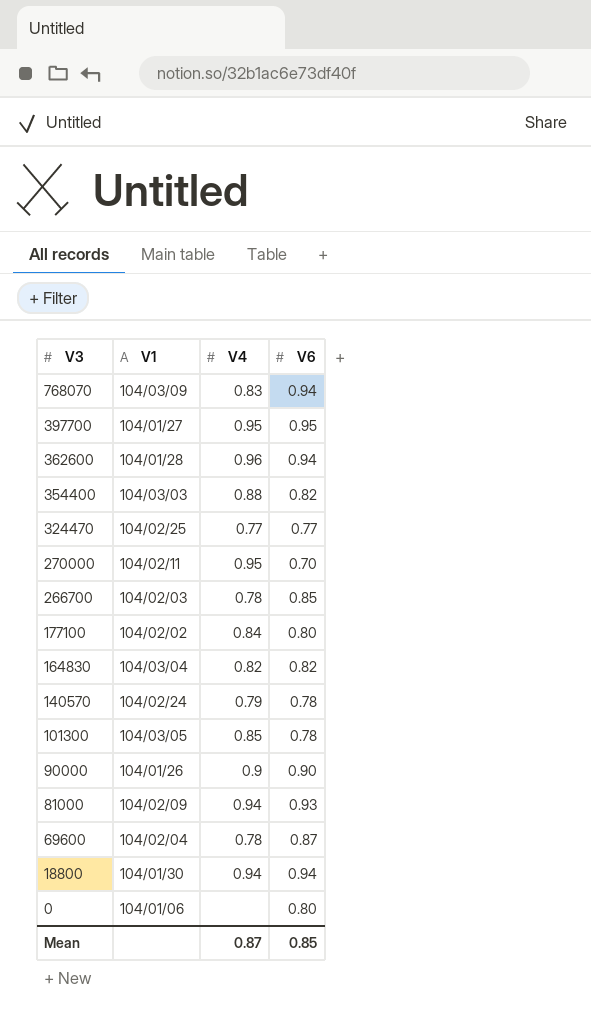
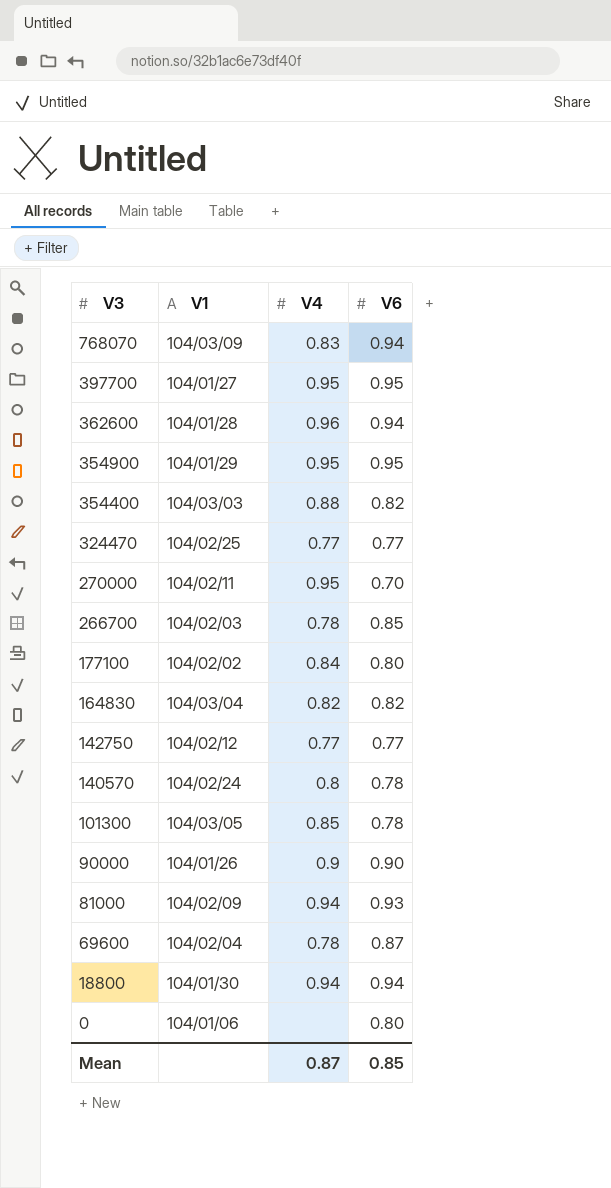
row 354900: none -> 104/01/29 | 0.95 | 0.95
row 142750: none -> 104/02/12 | 0.77 | 0.77
140570 | V4: 0.79 -> 0.8

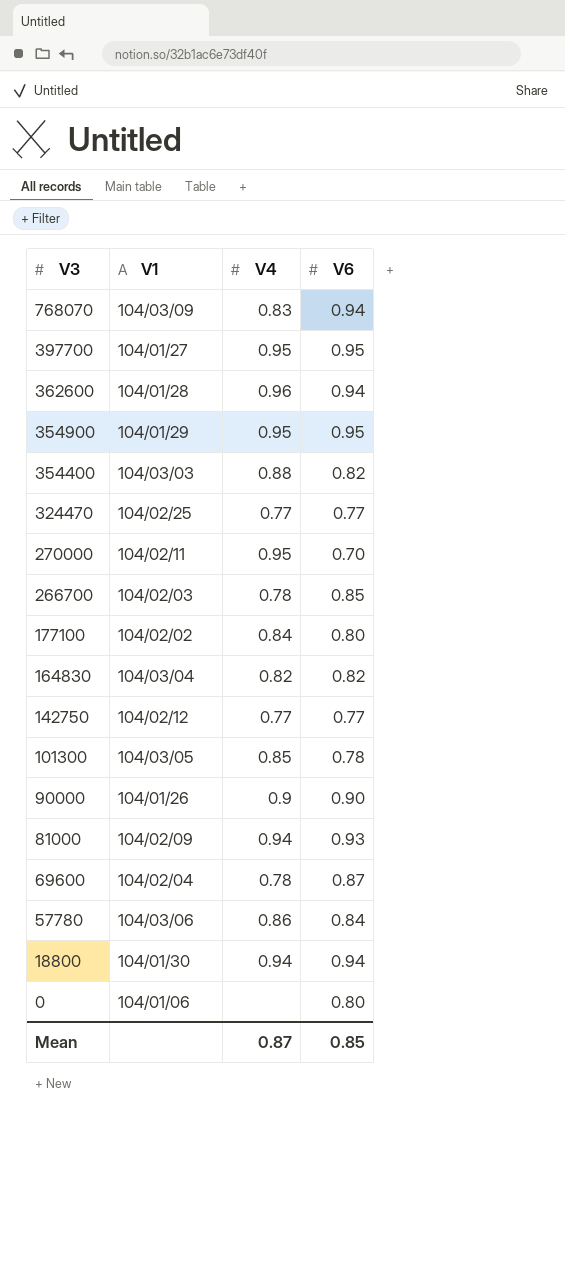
row 140570: 104/02/24 | 0.8 | 0.78 -> none
row 57780: none -> 104/03/06 | 0.86 | 0.84

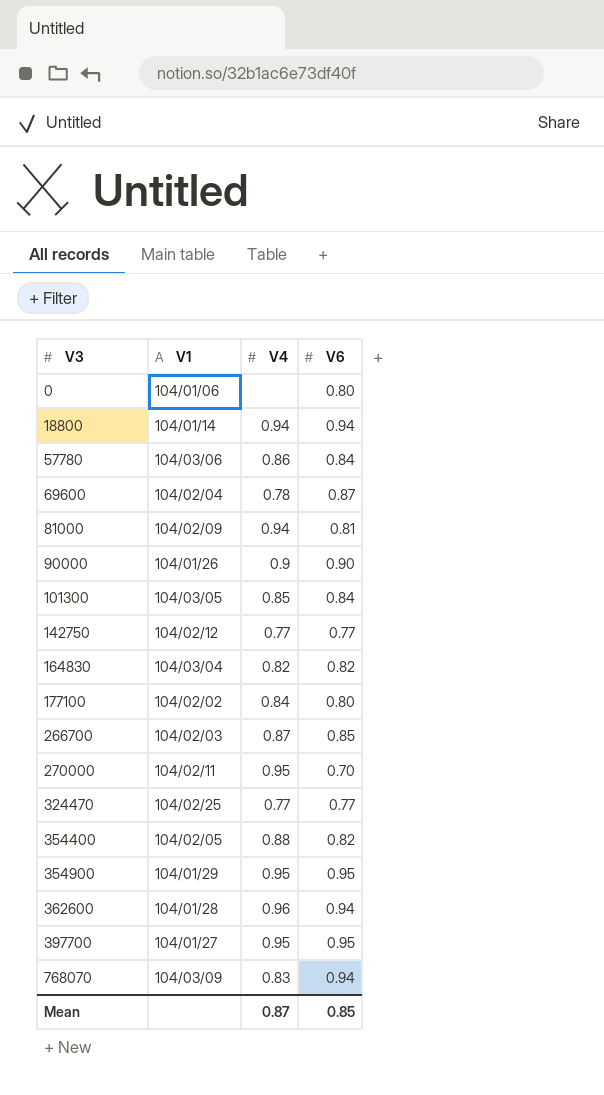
row order: V3 descending -> V3 ascending
18800 | V1: 104/01/30 -> 104/01/14
81000 | V6: 0.93 -> 0.81
101300 | V6: 0.78 -> 0.84
266700 | V4: 0.78 -> 0.87
354400 | V1: 104/03/03 -> 104/02/05

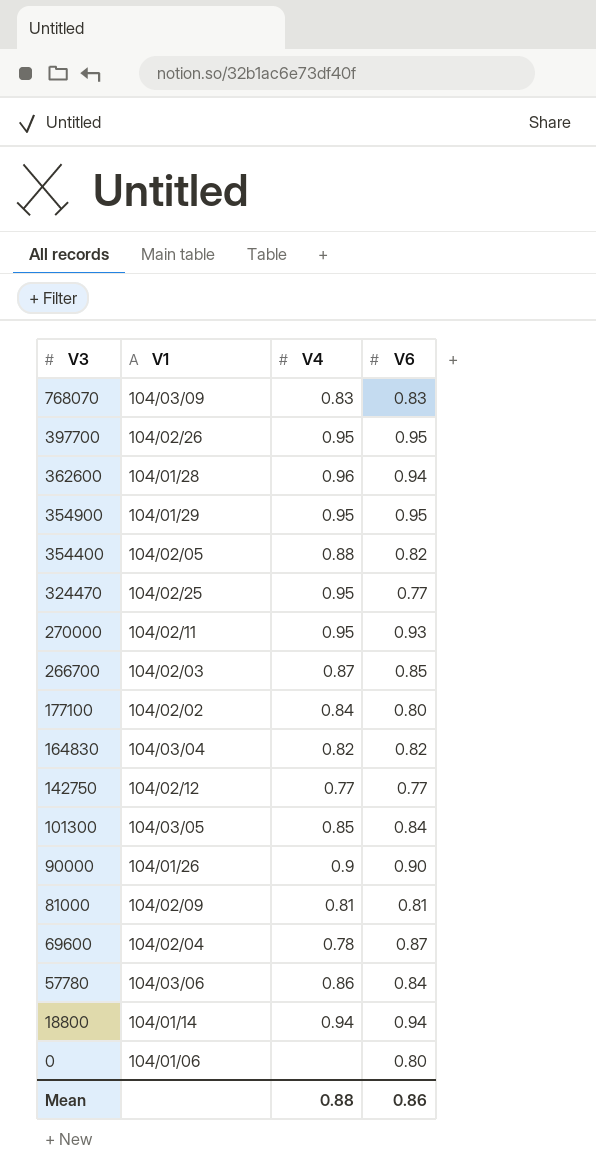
row order: V3 ascending -> V3 descending
768070 | V6: 0.94 -> 0.83
397700 | V1: 104/01/27 -> 104/02/26
324470 | V4: 0.77 -> 0.95
270000 | V6: 0.70 -> 0.93
81000 | V4: 0.94 -> 0.81
Mean | V4: 0.87 -> 0.88
Mean | V6: 0.85 -> 0.86

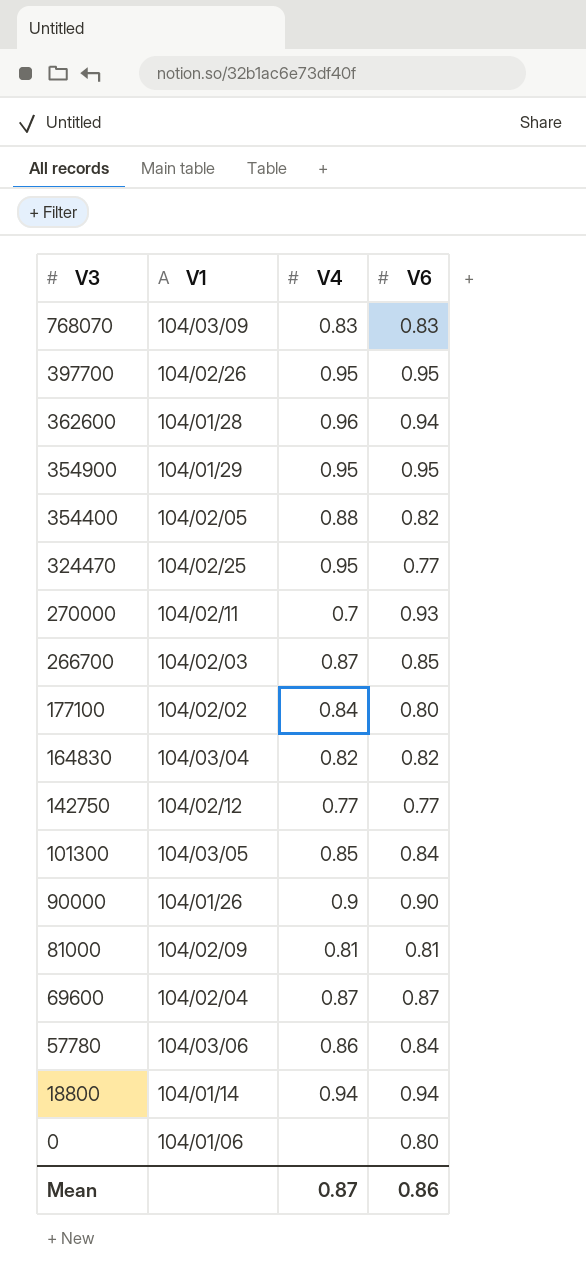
270000 | V4: 0.95 -> 0.7
69600 | V4: 0.78 -> 0.87
Mean | V4: 0.88 -> 0.87

